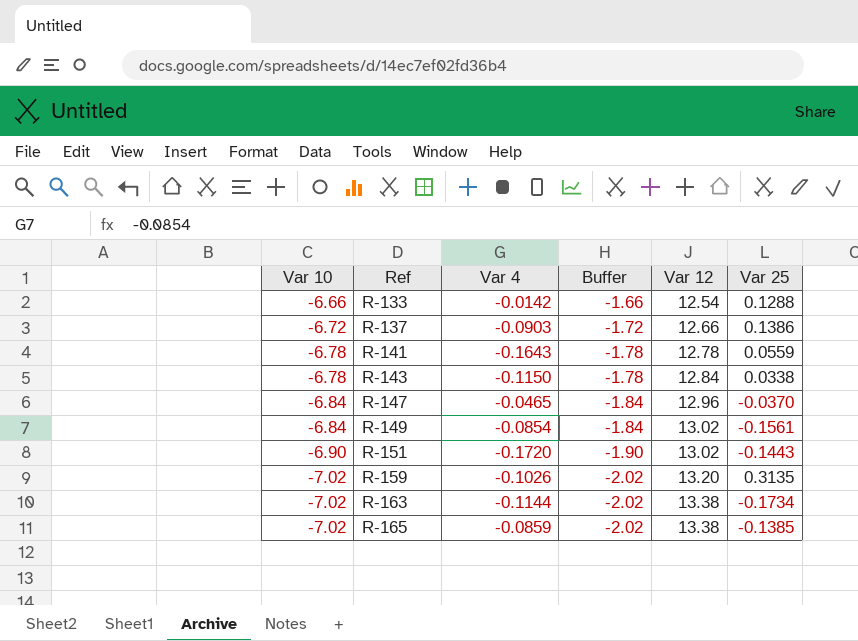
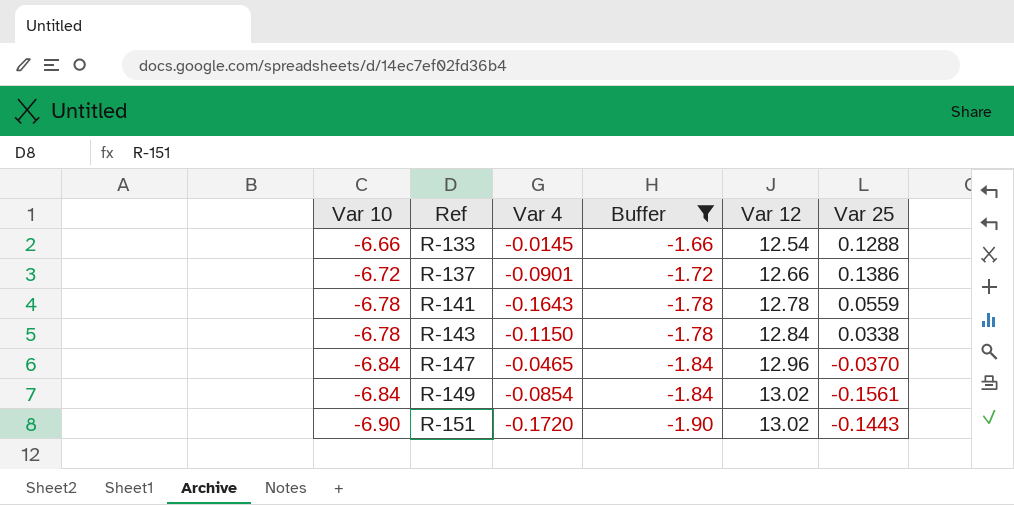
filter: none -> Buffer != -2.02
R-133 | Var 4: -0.0142 -> -0.0145
R-137 | Var 4: -0.0903 -> -0.0901

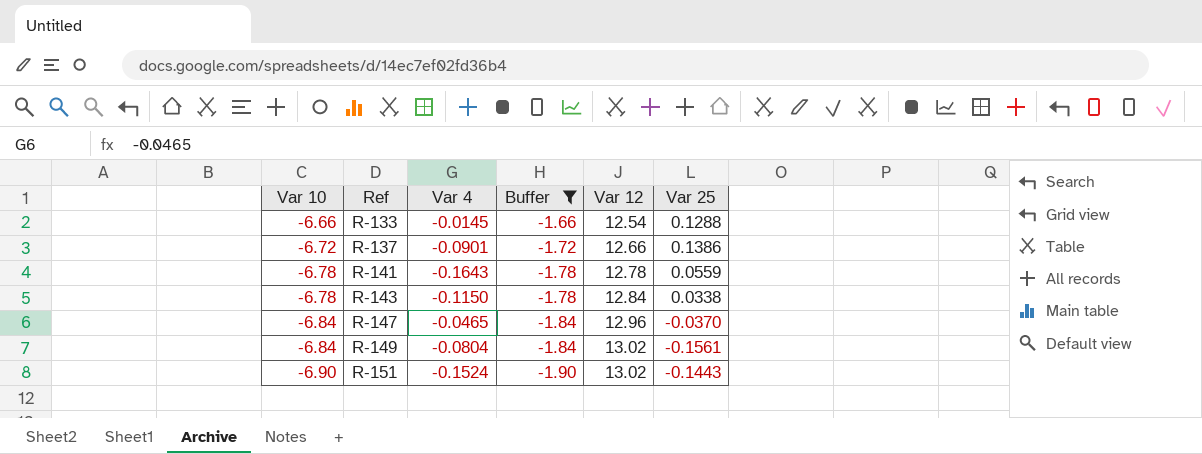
R-149 | Var 4: -0.0854 -> -0.0804
R-151 | Var 4: -0.1720 -> -0.1524

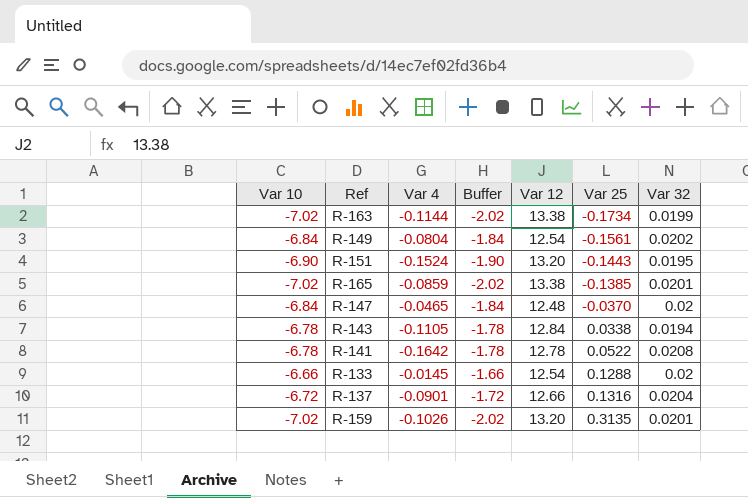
filter: Buffer != -2.02 -> none
row order: Var 10 descending -> Var 25 ascending
column Var 32 | position: none -> 7
R-149 | Var 12: 13.02 -> 12.54
R-151 | Var 12: 13.02 -> 13.20
R-147 | Var 12: 12.96 -> 12.48
R-143 | Var 4: -0.1150 -> -0.1105
R-141 | Var 4: -0.1643 -> -0.1642
R-141 | Var 25: 0.0559 -> 0.0522
R-137 | Var 25: 0.1386 -> 0.1316

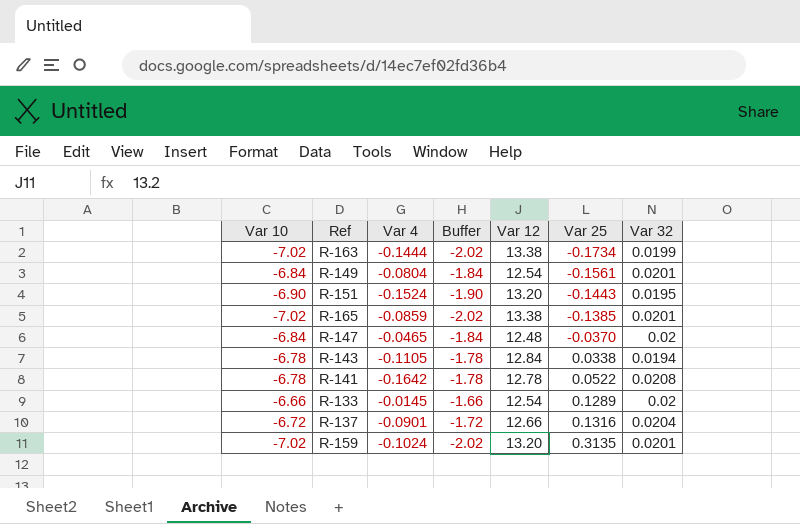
R-163 | Var 4: -0.1144 -> -0.1444
R-149 | Var 32: 0.0202 -> 0.0201
R-133 | Var 25: 0.1288 -> 0.1289
R-159 | Var 4: -0.1026 -> -0.1024

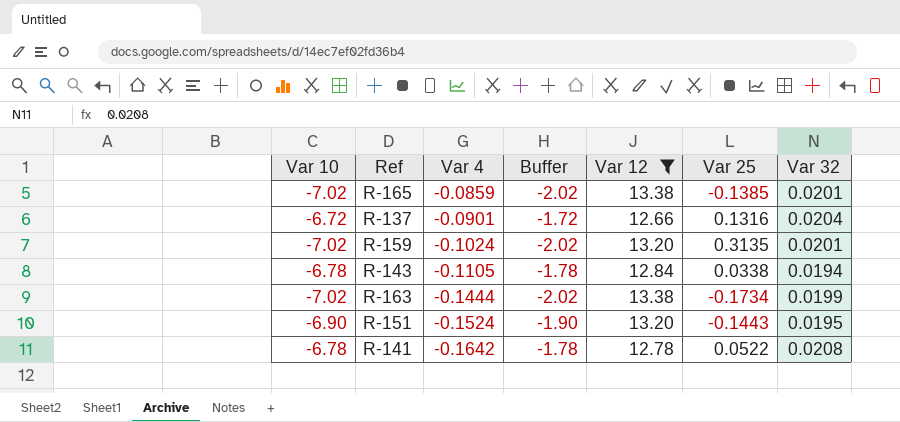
filter: none -> Var 12 >= 12.66
row order: Var 25 ascending -> Var 4 descending

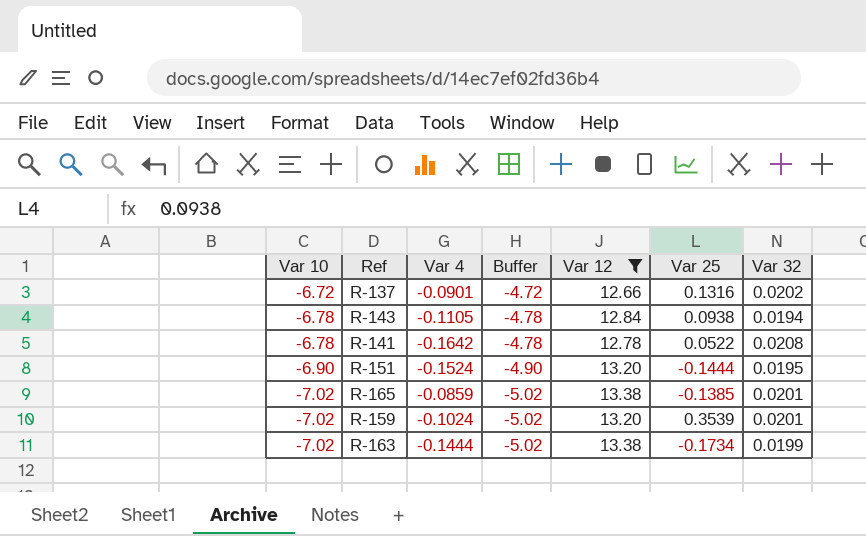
row order: Var 4 descending -> Var 10 descending
column Buffer | formula: [Var 10] + 5 -> [Var 10] + 2
R-137 | Var 32: 0.0204 -> 0.0202
R-143 | Var 25: 0.0338 -> 0.0938
R-151 | Var 25: -0.1443 -> -0.1444
R-159 | Var 25: 0.3135 -> 0.3539

